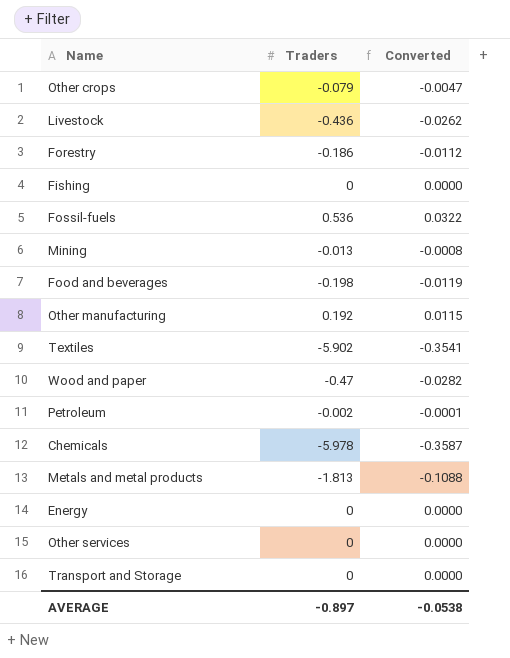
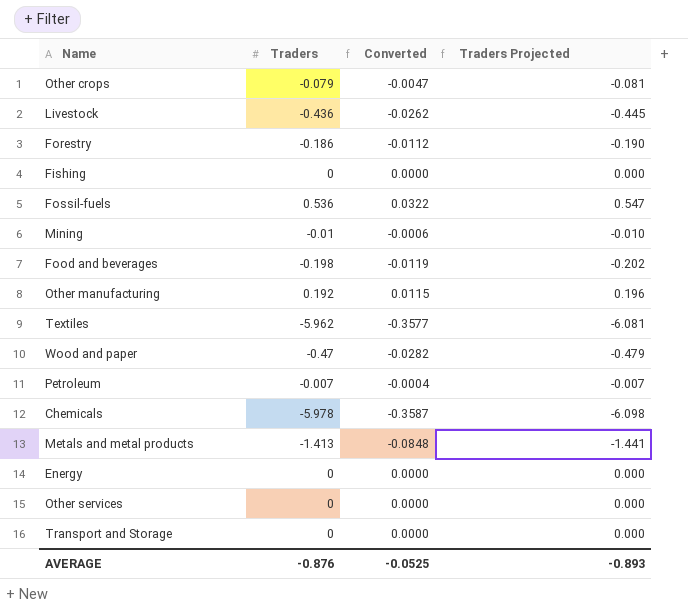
column Traders Projected | formula: none -> [Traders] * 1.02
Mining | Traders: -0.013 -> -0.01
Mining | Converted: -0.0008 -> -0.0006
Textiles | Traders: -5.902 -> -5.962
Textiles | Converted: -0.3541 -> -0.3577
Petroleum | Traders: -0.002 -> -0.007
Petroleum | Converted: -0.0001 -> -0.0004
Metals and metal products | Traders: -1.813 -> -1.413
Metals and metal products | Converted: -0.1088 -> -0.0848
AVERAGE | Traders: -0.897 -> -0.876
AVERAGE | Converted: -0.0538 -> -0.0525

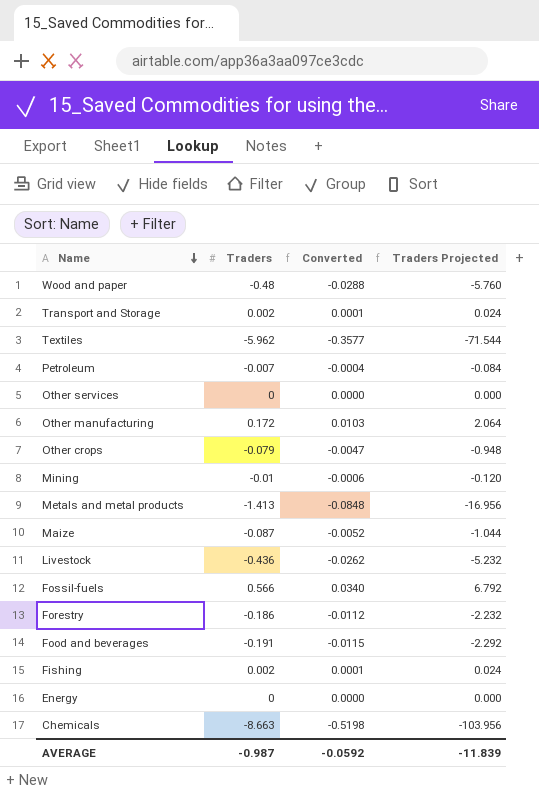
row order: none -> Name descending
column Traders Projected | formula: [Traders] * 1.02 -> [Traders] * 12
Wood and paper | Traders: -0.47 -> -0.48
Wood and paper | Converted: -0.0282 -> -0.0288
Transport and Storage | Traders: 0 -> 0.002
Transport and Storage | Converted: 0.0000 -> 0.0001
Other manufacturing | Traders: 0.192 -> 0.172
Other manufacturing | Converted: 0.0115 -> 0.0103
row Maize: none -> -0.087 | -0.0052 | -1.044
Fossil-fuels | Traders: 0.536 -> 0.566
Fossil-fuels | Converted: 0.0322 -> 0.0340
Food and beverages | Traders: -0.198 -> -0.191
Food and beverages | Converted: -0.0119 -> -0.0115
Fishing | Traders: 0 -> 0.002
Fishing | Converted: 0.0000 -> 0.0001
Chemicals | Traders: -5.978 -> -8.663
Chemicals | Converted: -0.3587 -> -0.5198
AVERAGE | Traders: -0.876 -> -0.987
AVERAGE | Converted: -0.0525 -> -0.0592
AVERAGE | Traders Projected: -0.893 -> -11.839

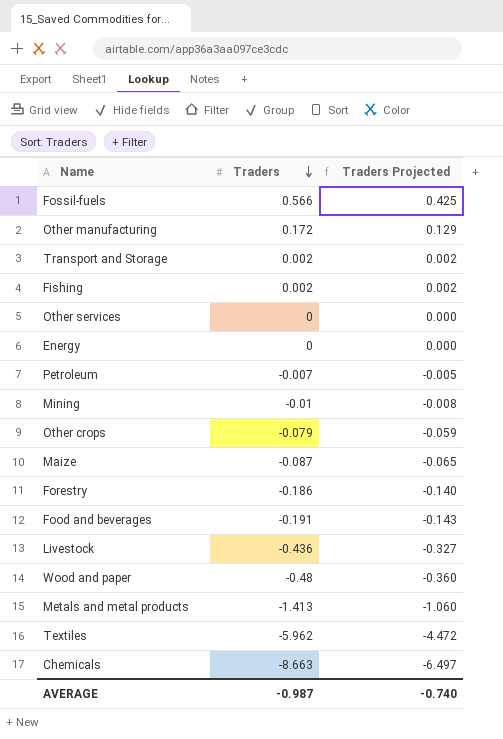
row order: Name descending -> Traders descending
column Converted | formula: [Traders] * 0.06 -> none
column Traders Projected | formula: [Traders] * 12 -> [Traders] * 0.75
AVERAGE | Traders Projected: -11.839 -> -0.740

